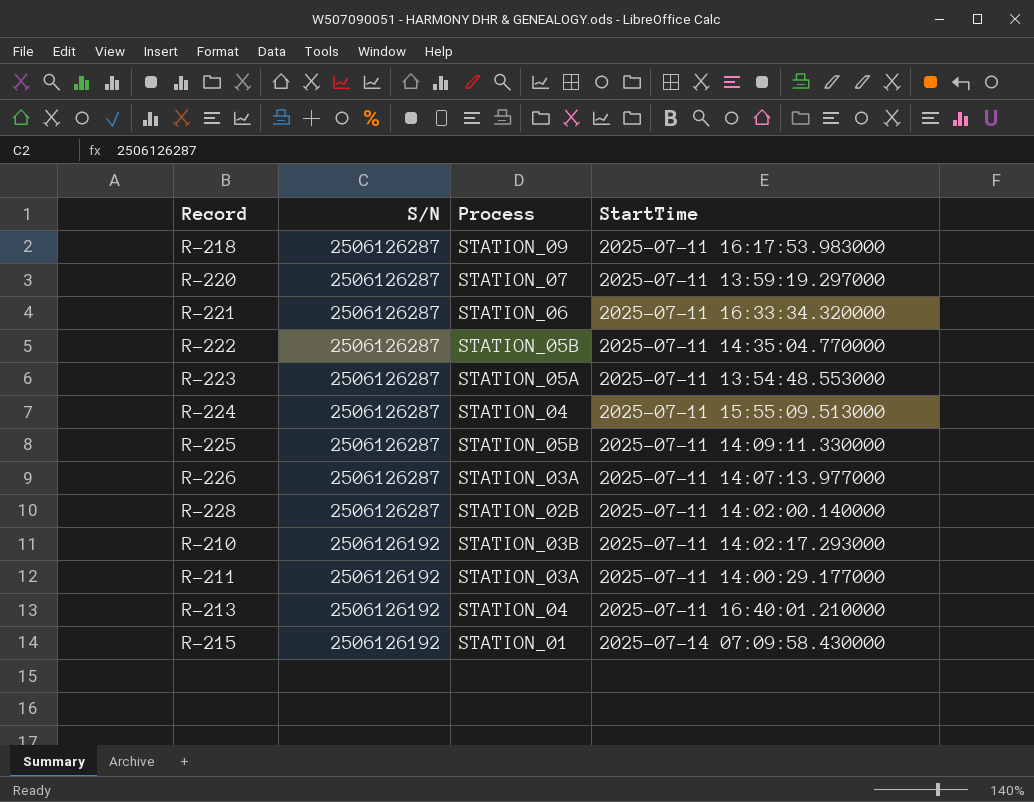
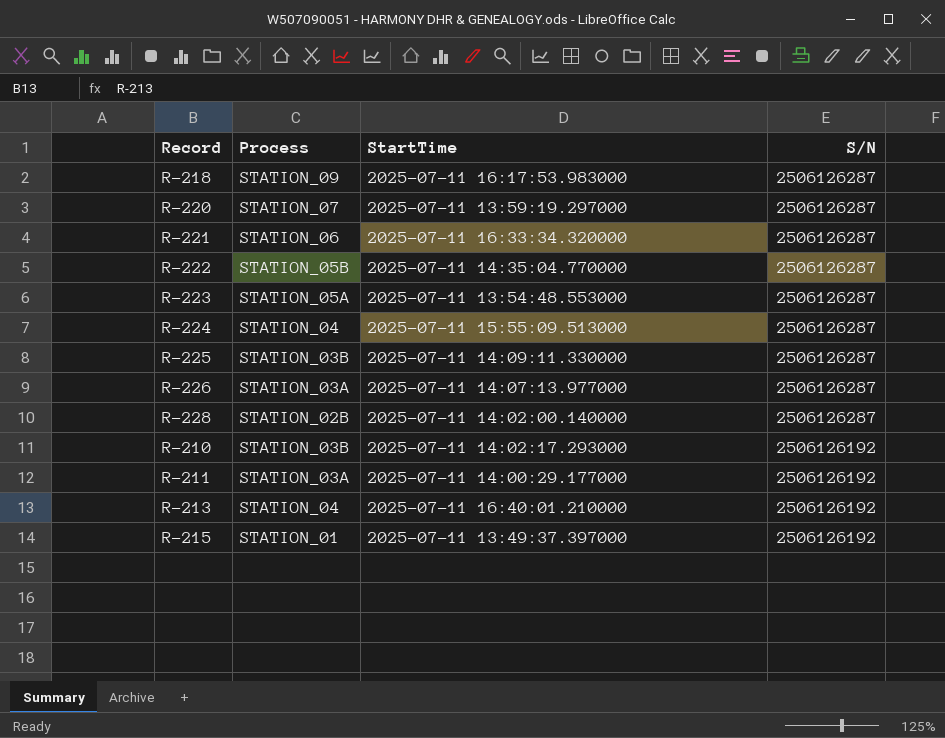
column S/N | position: 2 -> 4
R-225 | Process: STATION_05B -> STATION_03B
R-215 | StartTime: 2025-07-14 07:09:58.430000 -> 2025-07-11 13:49:37.397000

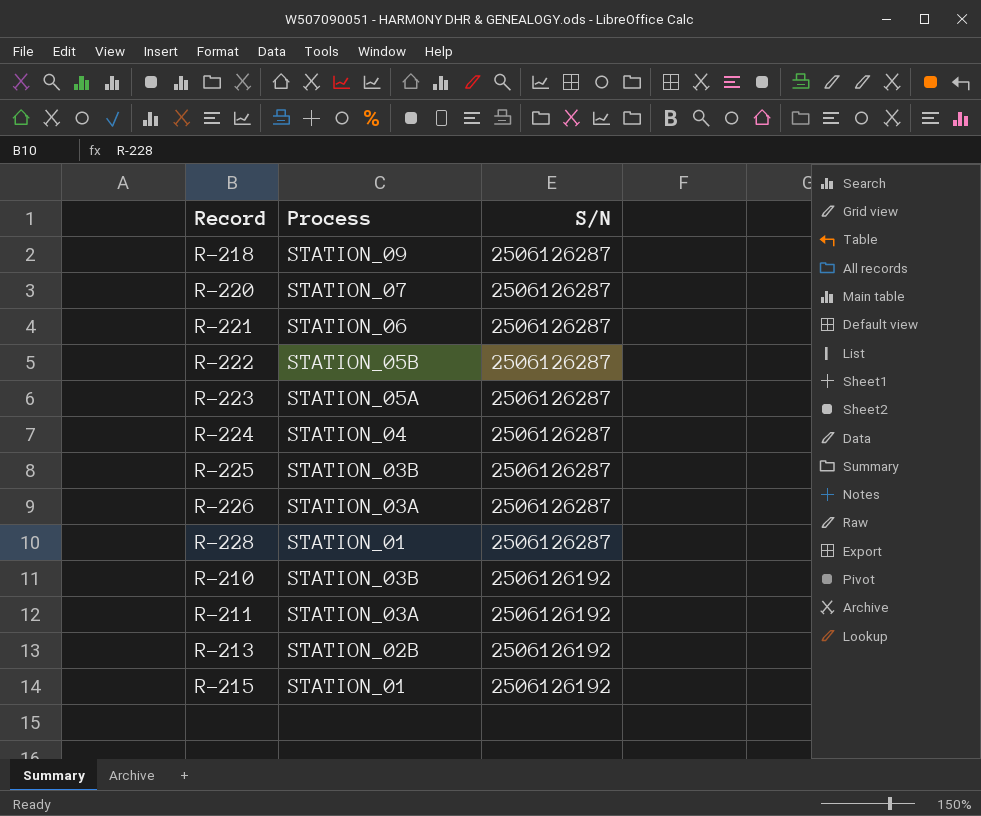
column StartTime | position: 3 -> none
R-228 | Process: STATION_02B -> STATION_01
R-213 | Process: STATION_04 -> STATION_02B

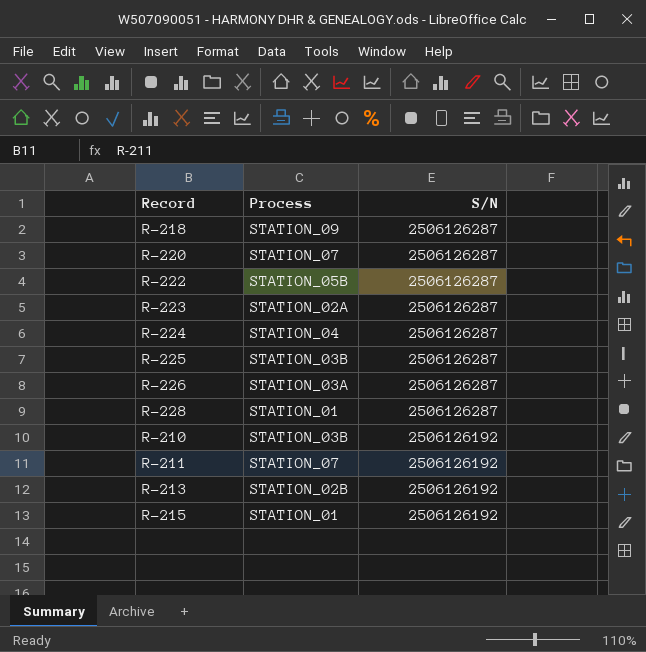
row R-221: STATION_06 | 2506126287 -> none
R-223 | Process: STATION_05A -> STATION_02A
R-211 | Process: STATION_03A -> STATION_07

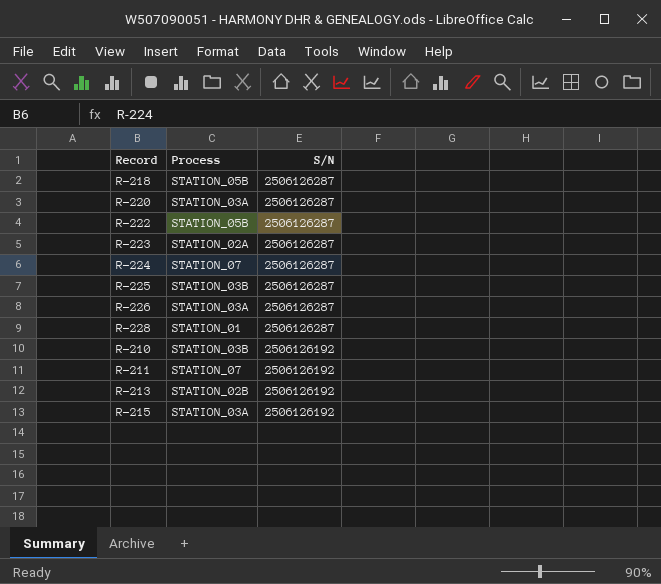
R-218 | Process: STATION_09 -> STATION_05B
R-220 | Process: STATION_07 -> STATION_03A
R-224 | Process: STATION_04 -> STATION_07
R-215 | Process: STATION_01 -> STATION_03A

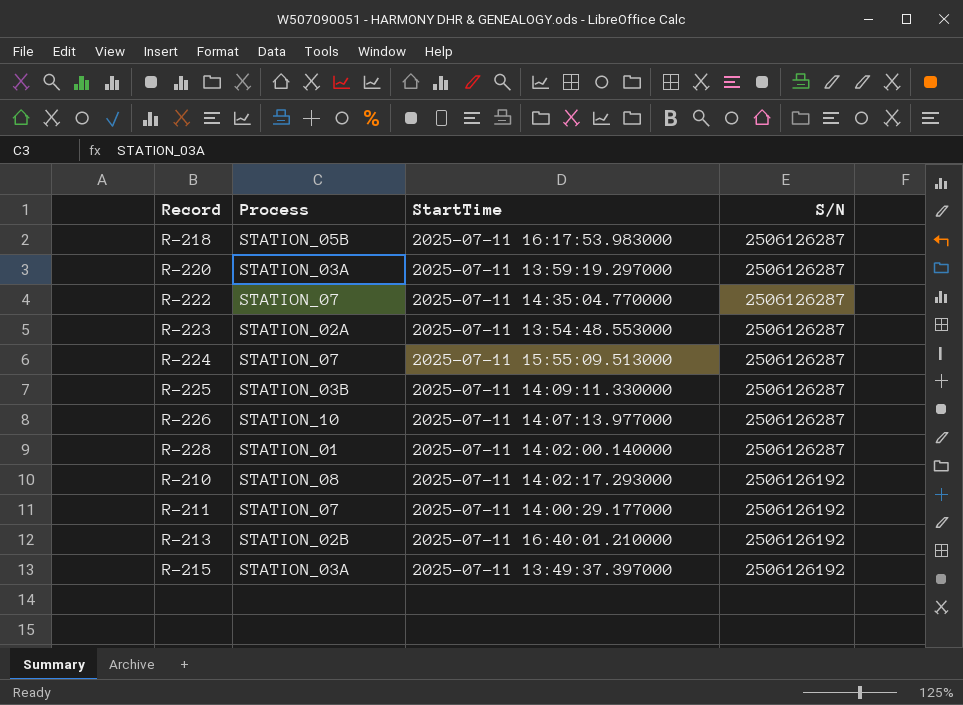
column StartTime | position: none -> 3
R-222 | Process: STATION_05B -> STATION_07
R-226 | Process: STATION_03A -> STATION_10
R-210 | Process: STATION_03B -> STATION_08

